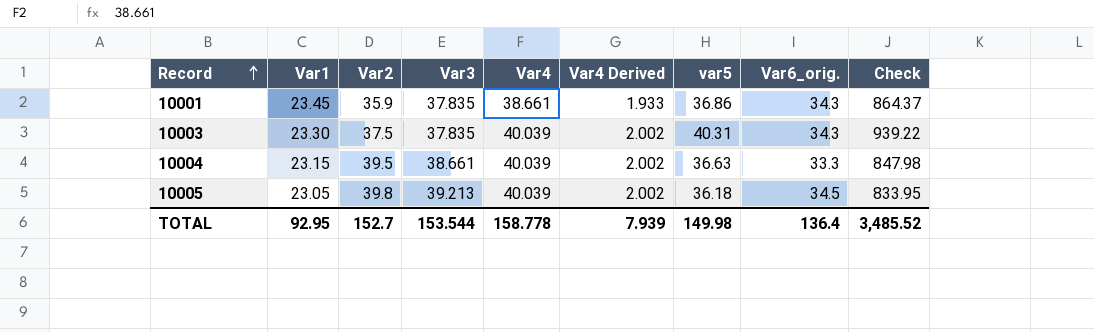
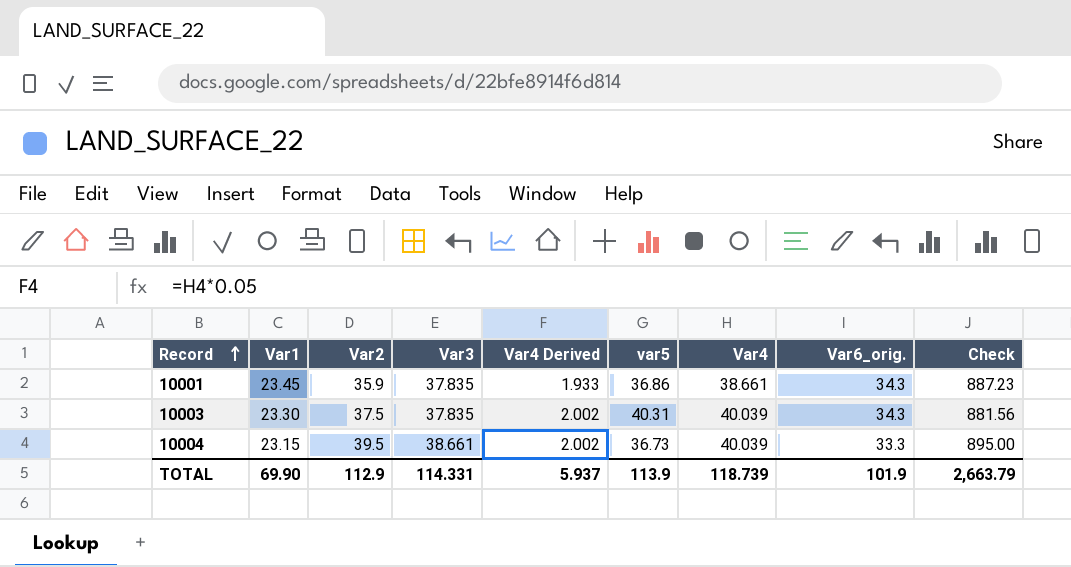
column Var4 | position: 5 -> 7
column Check | formula: [Var1] * [var5] -> [Var1] * [Var3]
row 10005: 23.05 | 39.8 | 39.213 | 40.039 | 2.002 | 36.18 | 34.5 | 833.95 -> none
10004 | var5: 36.63 -> 36.73
TOTAL | Var1: 92.95 -> 69.90
TOTAL | Var2: 152.7 -> 112.9
TOTAL | Var3: 153.544 -> 114.331
TOTAL | Var4 Derived: 7.939 -> 5.937
TOTAL | var5: 149.98 -> 113.9
TOTAL | Var4: 158.778 -> 118.739
TOTAL | Var6_orig.: 136.4 -> 101.9
TOTAL | Check: 3,485.52 -> 2,663.79

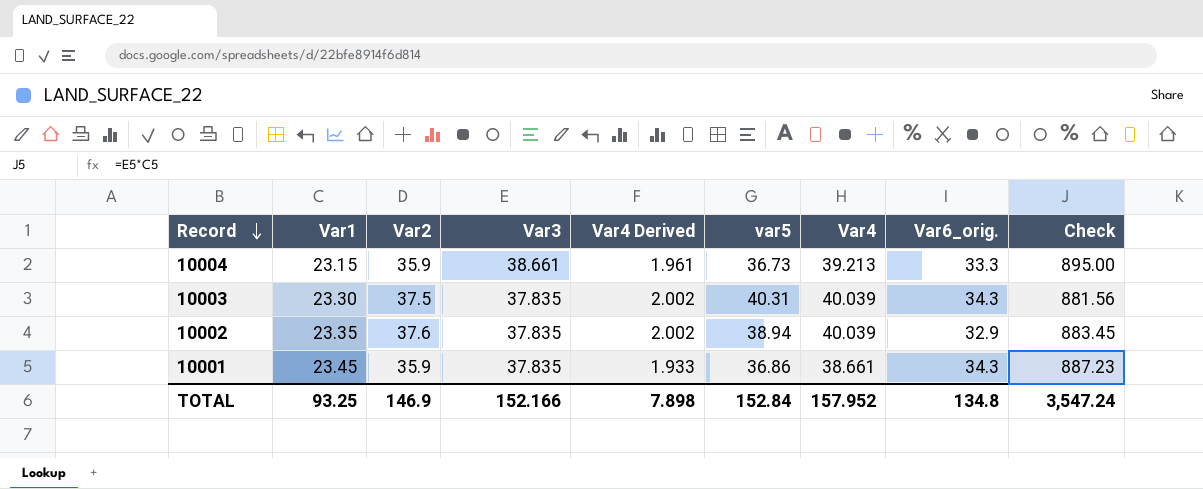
row order: Record ascending -> Record descending
10004 | Var2: 39.5 -> 35.9
10004 | Var4 Derived: 2.002 -> 1.961
10004 | Var4: 40.039 -> 39.213
row 10002: none -> 23.35 | 37.6 | 37.835 | 2.002 | 38.94 | 40.039 | 32.9 | 883.45
TOTAL | Var1: 69.90 -> 93.25
TOTAL | Var2: 112.9 -> 146.9
TOTAL | Var3: 114.331 -> 152.166
TOTAL | Var4 Derived: 5.937 -> 7.898
TOTAL | var5: 113.9 -> 152.84
TOTAL | Var4: 118.739 -> 157.952
TOTAL | Var6_orig.: 101.9 -> 134.8
TOTAL | Check: 2,663.79 -> 3,547.24

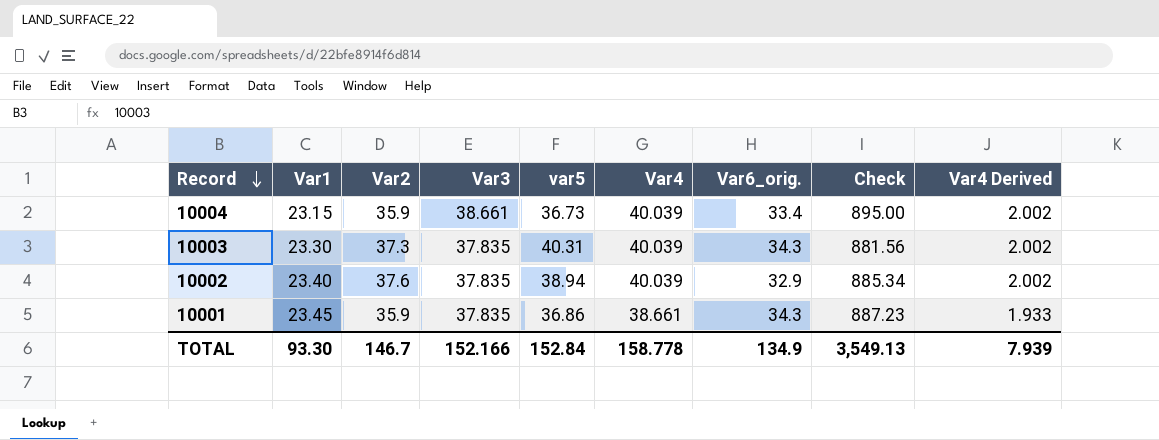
column Var4 Derived | position: 5 -> 9
10004 | Var4: 39.213 -> 40.039
10004 | Var6_orig.: 33.3 -> 33.4
10004 | Var4 Derived: 1.961 -> 2.002
10003 | Var2: 37.5 -> 37.3
10002 | Var1: 23.35 -> 23.40
10002 | Check: 883.45 -> 885.34
TOTAL | Var1: 93.25 -> 93.30
TOTAL | Var2: 146.9 -> 146.7
TOTAL | Var4: 157.952 -> 158.778
TOTAL | Var6_orig.: 134.8 -> 134.9
TOTAL | Check: 3,547.24 -> 3,549.13
TOTAL | Var4 Derived: 7.898 -> 7.939

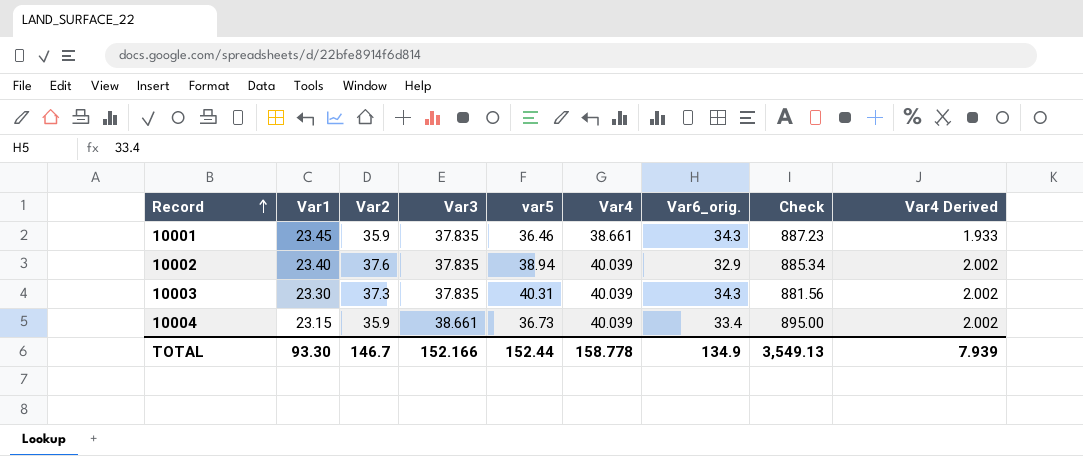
row order: Record descending -> Record ascending
10001 | var5: 36.86 -> 36.46
TOTAL | var5: 152.84 -> 152.44

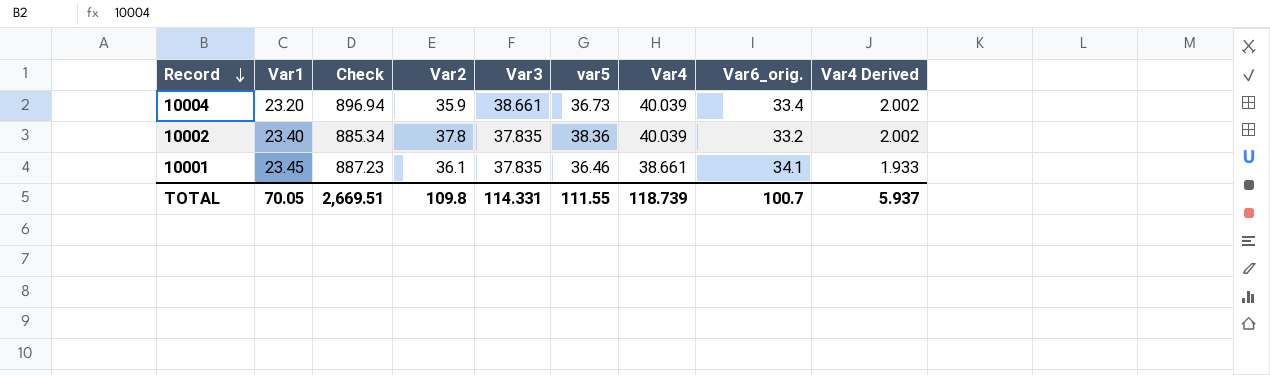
row order: Record ascending -> Record descending
column Check | position: 8 -> 3
row 10003: 23.30 | 37.3 | 37.835 | 40.31 | 40.039 | 34.3 | 881.56 | 2.002 -> none
10004 | Var1: 23.15 -> 23.20
10004 | Check: 895.00 -> 896.94
10002 | Var2: 37.6 -> 37.8
10002 | var5: 38.94 -> 38.36
10002 | Var6_orig.: 32.9 -> 33.2
10001 | Var2: 35.9 -> 36.1
10001 | Var6_orig.: 34.3 -> 34.1
TOTAL | Var1: 93.30 -> 70.05
TOTAL | Check: 3,549.13 -> 2,669.51
TOTAL | Var2: 146.7 -> 109.8
TOTAL | Var3: 152.166 -> 114.331
TOTAL | var5: 152.44 -> 111.55
TOTAL | Var4: 158.778 -> 118.739
TOTAL | Var6_orig.: 134.9 -> 100.7
TOTAL | Var4 Derived: 7.939 -> 5.937

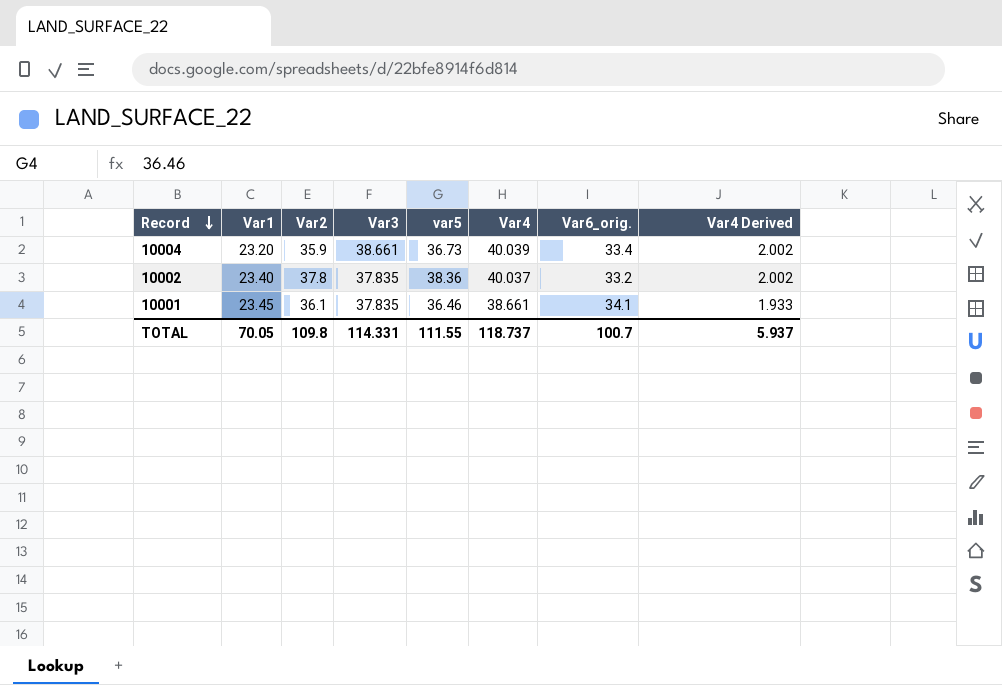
column Check | formula: [Var1] * [Var3] -> none
10002 | Var4: 40.039 -> 40.037
TOTAL | Var4: 118.739 -> 118.737

